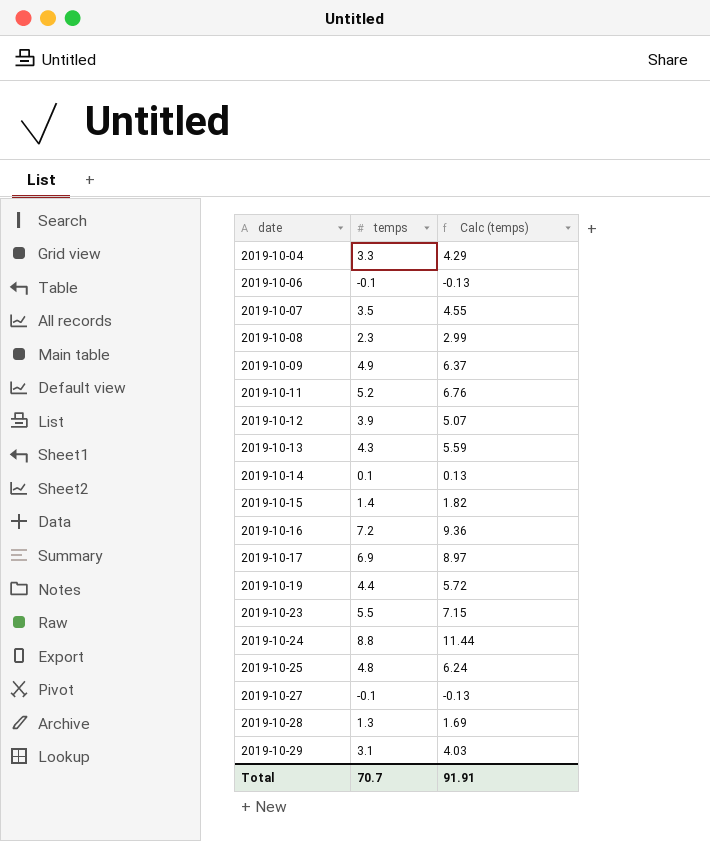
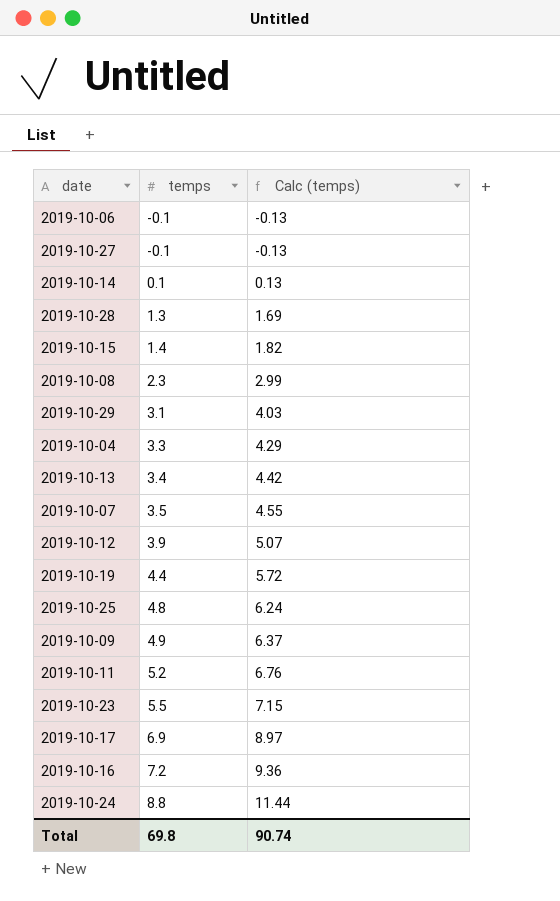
row order: date ascending -> temps ascending
2019-10-13 | temps: 4.3 -> 3.4
2019-10-13 | Calc (temps): 5.59 -> 4.42
Total | temps: 70.7 -> 69.8
Total | Calc (temps): 91.91 -> 90.74

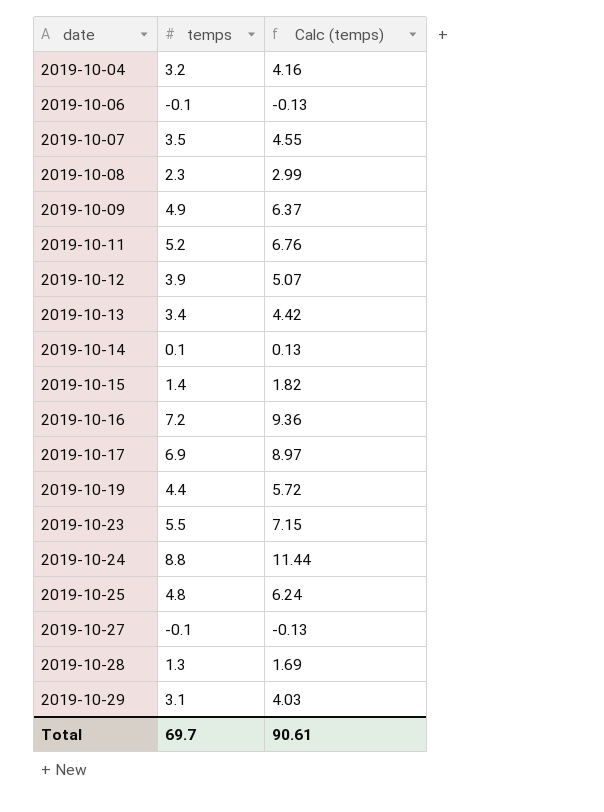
row order: temps ascending -> date ascending
2019-10-04 | temps: 3.3 -> 3.2
2019-10-04 | Calc (temps): 4.29 -> 4.16
Total | temps: 69.8 -> 69.7
Total | Calc (temps): 90.74 -> 90.61

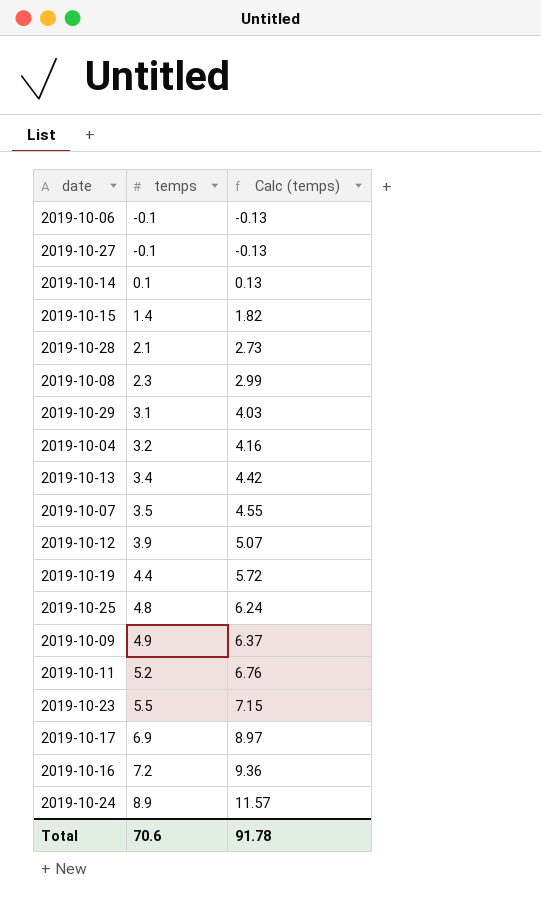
row order: date ascending -> temps ascending
2019-10-28 | temps: 1.3 -> 2.1
2019-10-28 | Calc (temps): 1.69 -> 2.73
2019-10-24 | temps: 8.8 -> 8.9
2019-10-24 | Calc (temps): 11.44 -> 11.57
Total | temps: 69.7 -> 70.6
Total | Calc (temps): 90.61 -> 91.78

